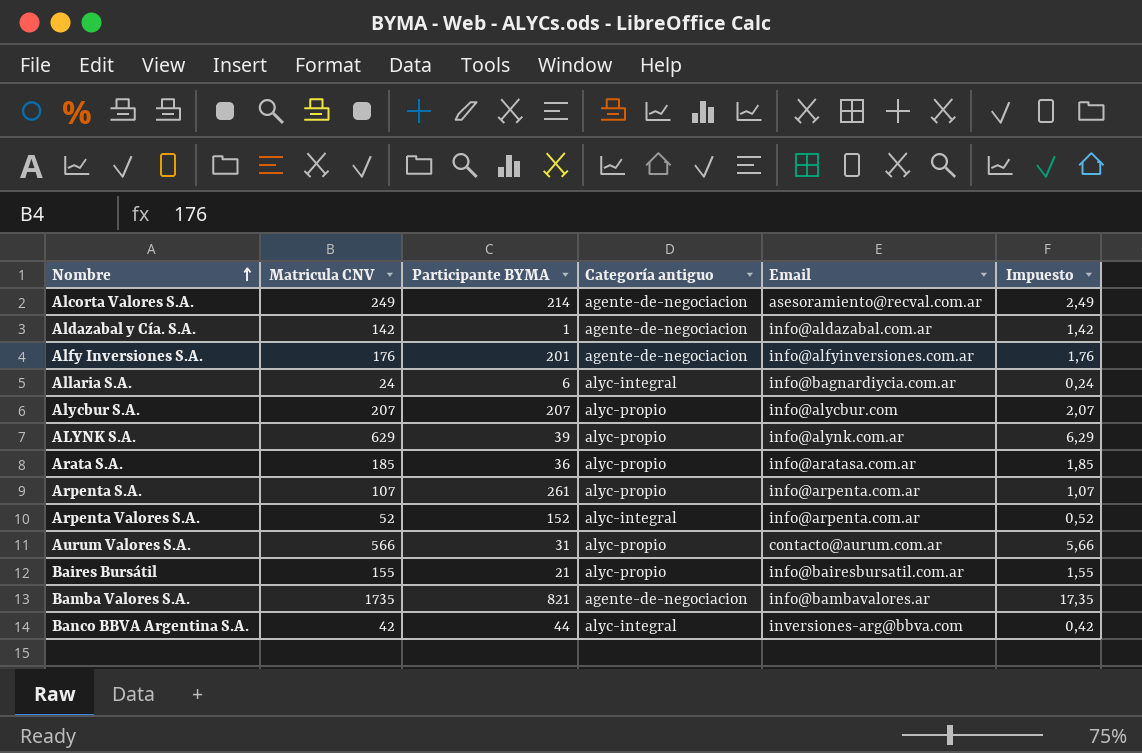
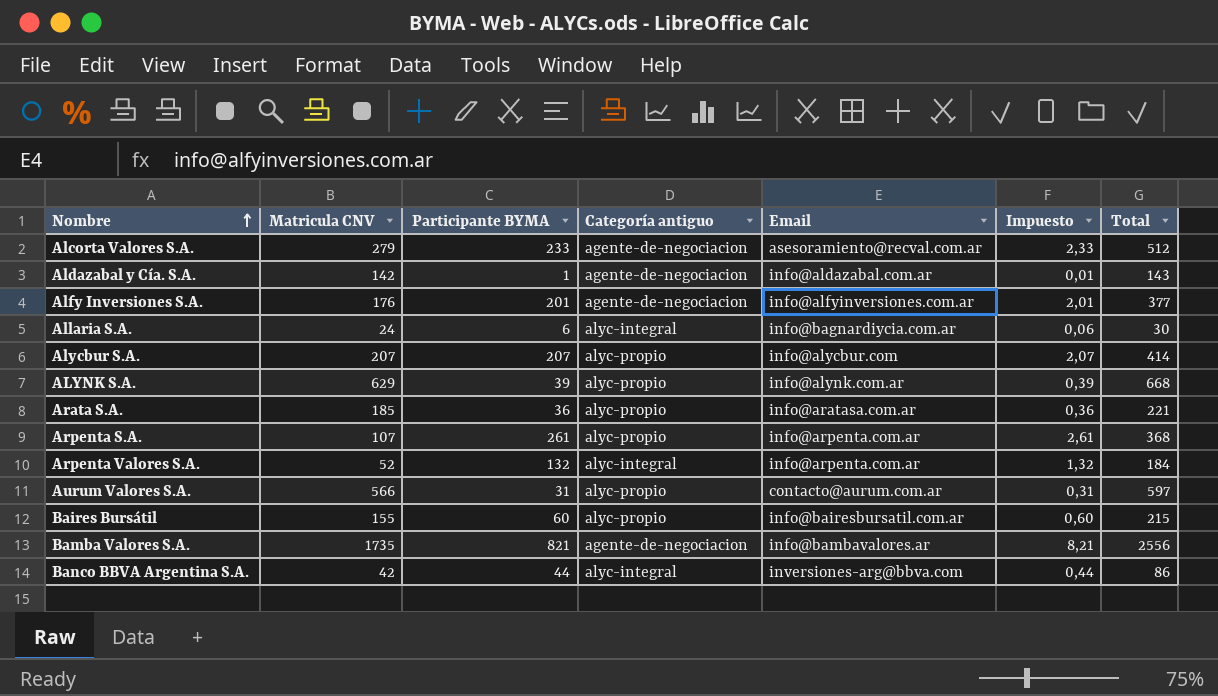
column Impuesto | formula: [Matricula CNV] * 0,01 -> [Participante BYMA] * 0,01
column Total | formula: none -> [Matricula CNV] + [Participante BYMA]
Alcorta Valores S.A. | Matricula CNV: 249 -> 279
Alcorta Valores S.A. | Participante BYMA: 214 -> 233
Arpenta Valores S.A. | Participante BYMA: 152 -> 132
Baires Bursátil | Participante BYMA: 21 -> 60

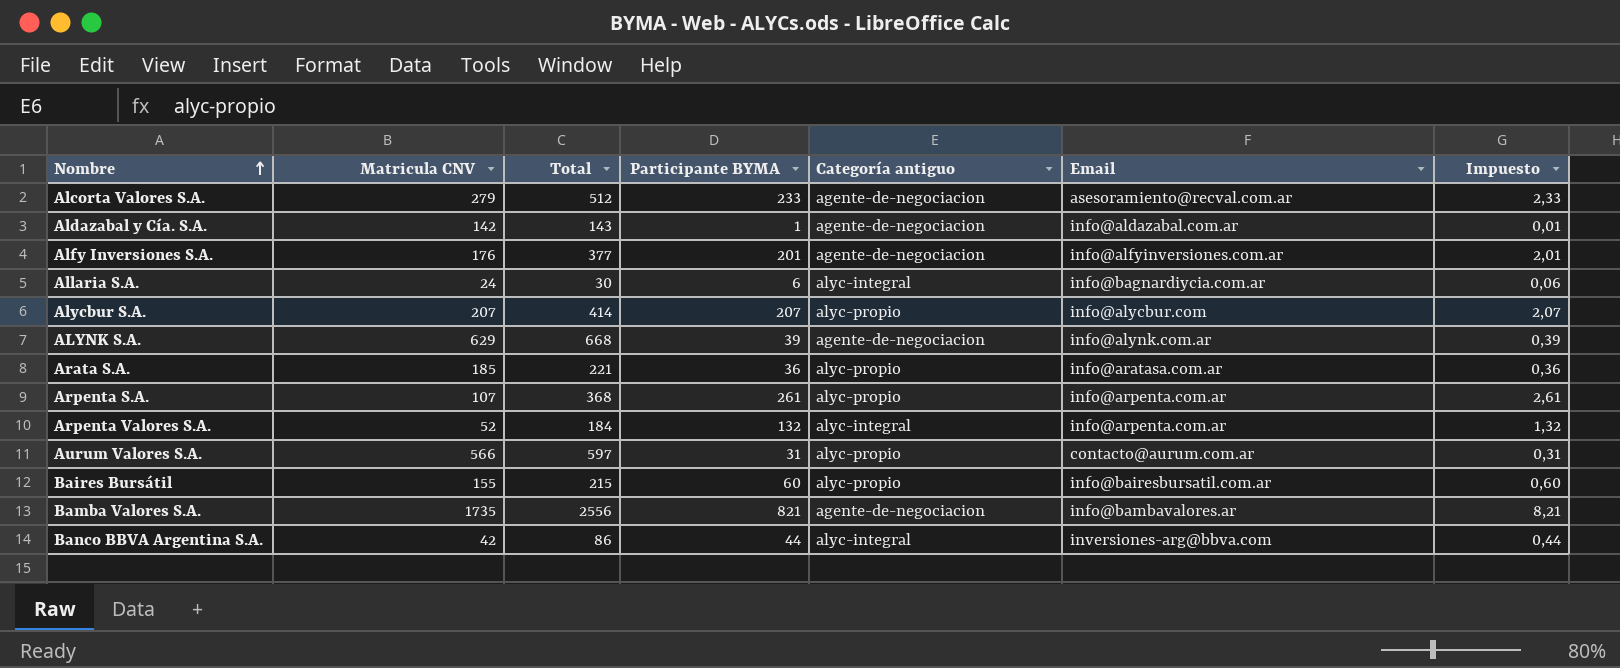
column Total | position: 7 -> 3
ALYNK S.A. | Categoría antiguo: alyc-propio -> agente-de-negociacion

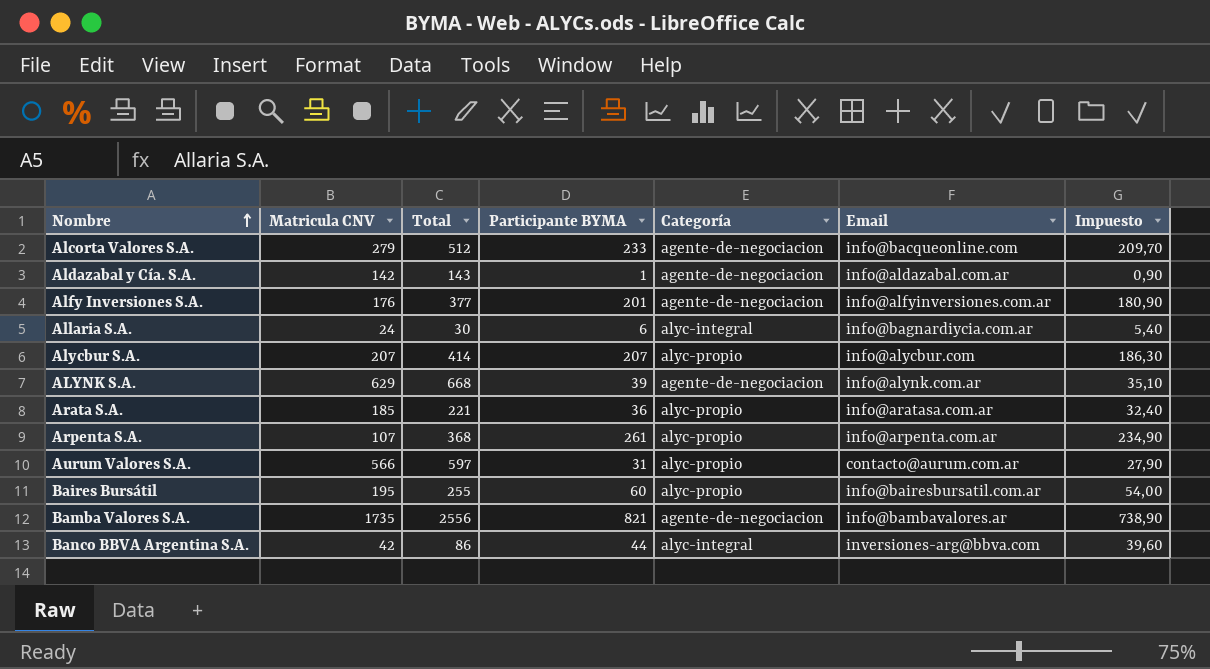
column name: Categoría antiguo -> Categoría
column Impuesto | formula: [Participante BYMA] * 0,01 -> [Participante BYMA] * 0,9
row Arpenta Valores S.A.: 52 | 184 | 132 | alyc-integral | info@arpenta.com.ar | 1,32 -> none
Alcorta Valores S.A. | Email: asesoramiento@recval.com.ar -> info@bacqueonline.com
Baires Bursátil | Matricula CNV: 155 -> 195
Baires Bursátil | Total: 215 -> 255

